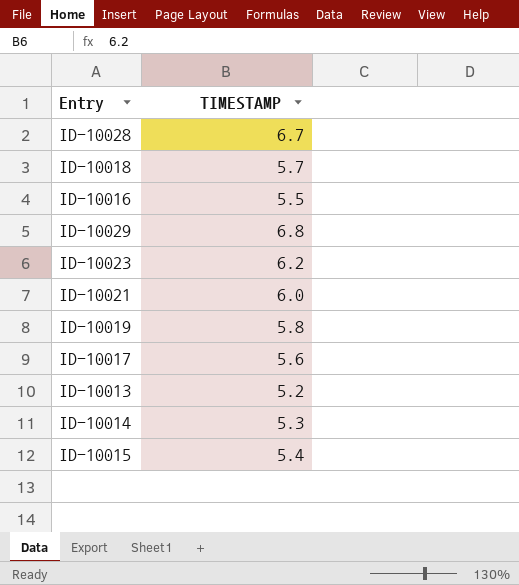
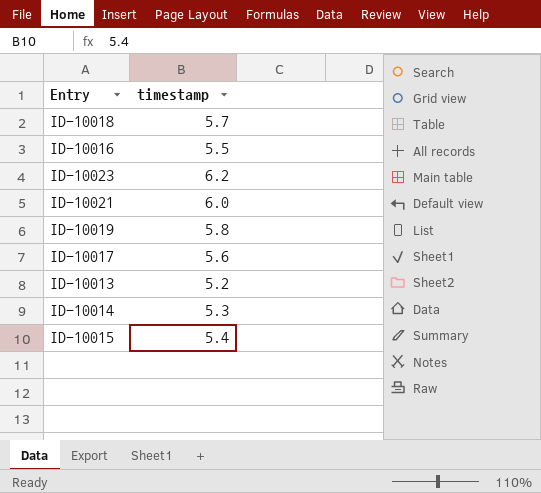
column name: TIMESTAMP -> timestamp
row ID-10028: 6.7 -> none
row ID-10029: 6.8 -> none

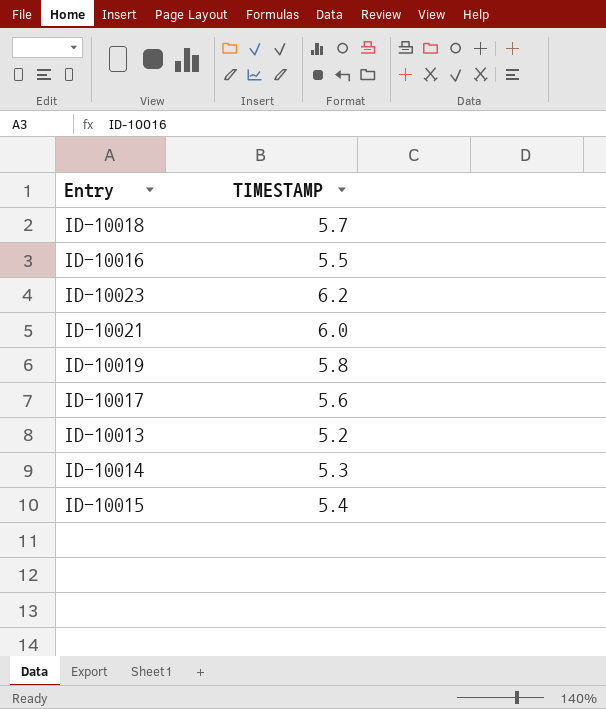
column name: timestamp -> TIMESTAMP

